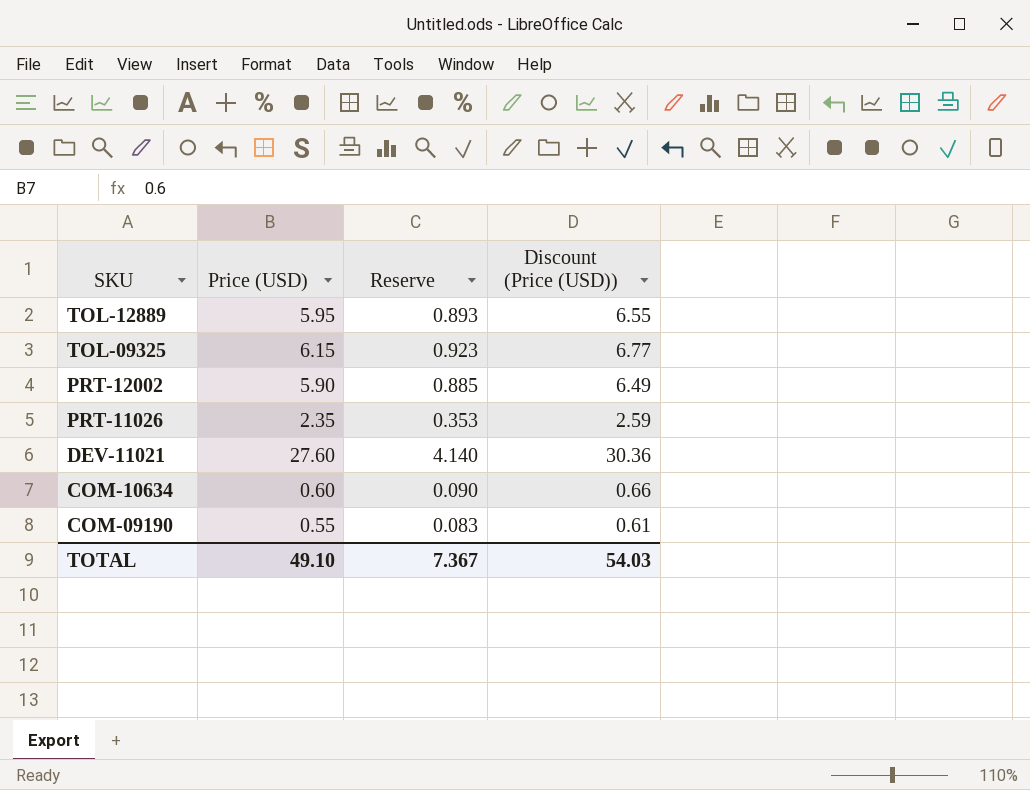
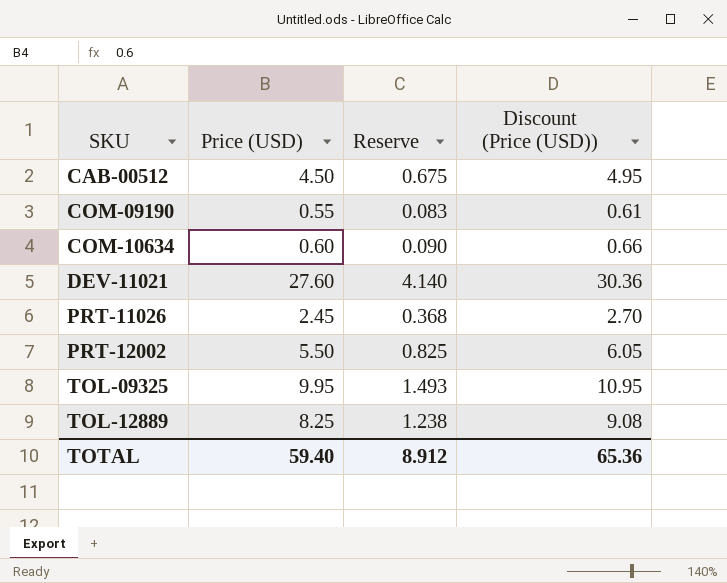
row order: SKU descending -> SKU ascending
row CAB-00512: none -> 4.50 | 0.675 | 4.95
PRT-11026 | Price (USD): 2.35 -> 2.45
PRT-11026 | Reserve: 0.353 -> 0.368
PRT-11026 | Discount (Price (USD)): 2.59 -> 2.70
PRT-12002 | Price (USD): 5.90 -> 5.50
PRT-12002 | Reserve: 0.885 -> 0.825
PRT-12002 | Discount (Price (USD)): 6.49 -> 6.05
TOL-09325 | Price (USD): 6.15 -> 9.95
TOL-09325 | Reserve: 0.923 -> 1.493
TOL-09325 | Discount (Price (USD)): 6.77 -> 10.95
TOL-12889 | Price (USD): 5.95 -> 8.25
TOL-12889 | Reserve: 0.893 -> 1.238
TOL-12889 | Discount (Price (USD)): 6.55 -> 9.08
TOTAL | Price (USD): 49.10 -> 59.40
TOTAL | Reserve: 7.367 -> 8.912
TOTAL | Discount (Price (USD)): 54.03 -> 65.36

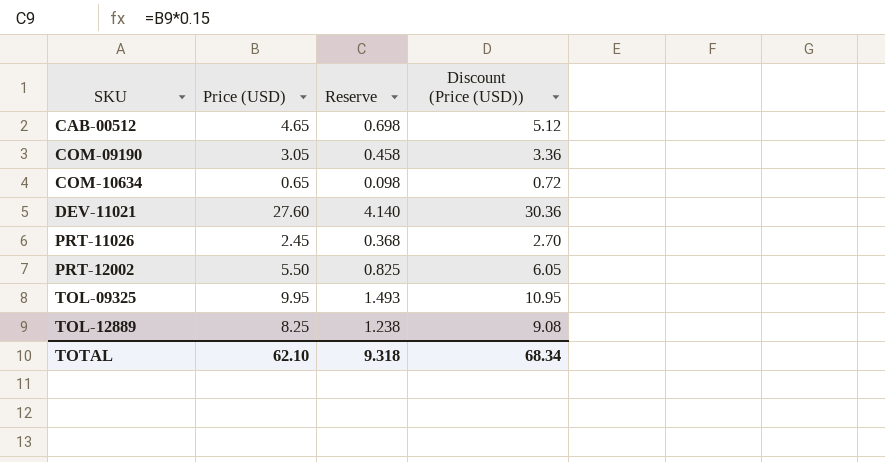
CAB-00512 | Price (USD): 4.50 -> 4.65
CAB-00512 | Reserve: 0.675 -> 0.698
CAB-00512 | Discount (Price (USD)): 4.95 -> 5.12
COM-09190 | Price (USD): 0.55 -> 3.05
COM-09190 | Reserve: 0.083 -> 0.458
COM-09190 | Discount (Price (USD)): 0.61 -> 3.36
COM-10634 | Price (USD): 0.60 -> 0.65
COM-10634 | Reserve: 0.090 -> 0.098
COM-10634 | Discount (Price (USD)): 0.66 -> 0.72
TOTAL | Price (USD): 59.40 -> 62.10
TOTAL | Reserve: 8.912 -> 9.318
TOTAL | Discount (Price (USD)): 65.36 -> 68.34

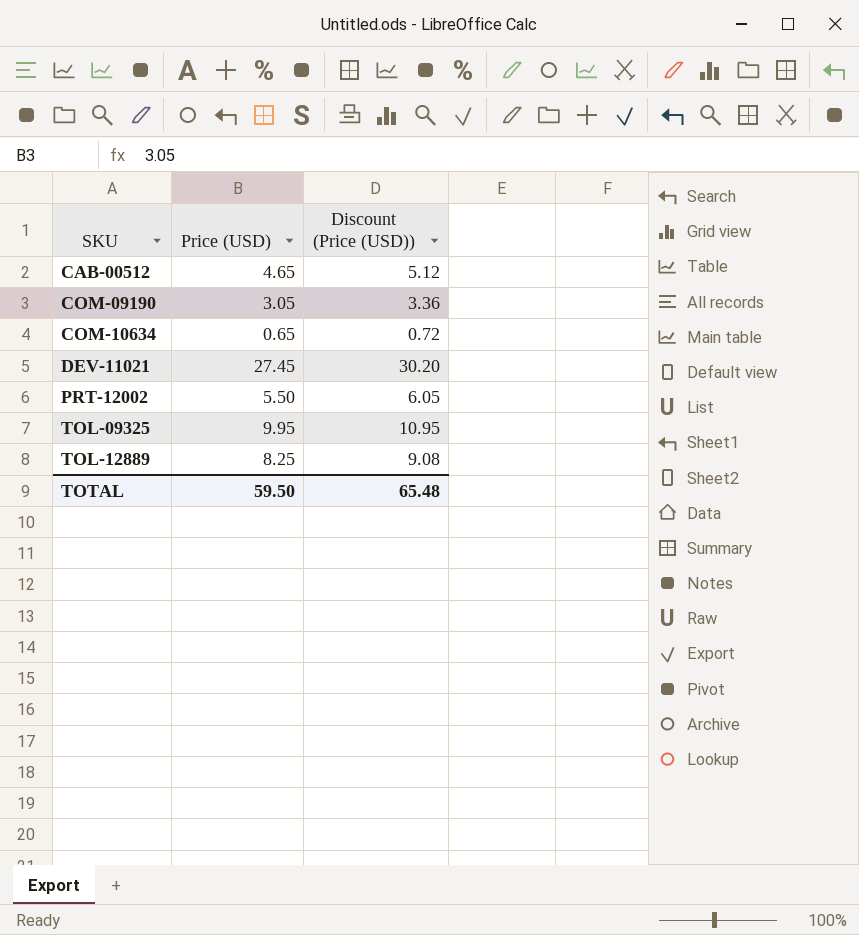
column Reserve | formula: [Price (USD)] * 0.15 -> none
row PRT-11026: 2.45 | 0.368 | 2.70 -> none
DEV-11021 | Price (USD): 27.60 -> 27.45
DEV-11021 | Discount (Price (USD)): 30.36 -> 30.20
TOTAL | Price (USD): 62.10 -> 59.50
TOTAL | Discount (Price (USD)): 68.34 -> 65.48

